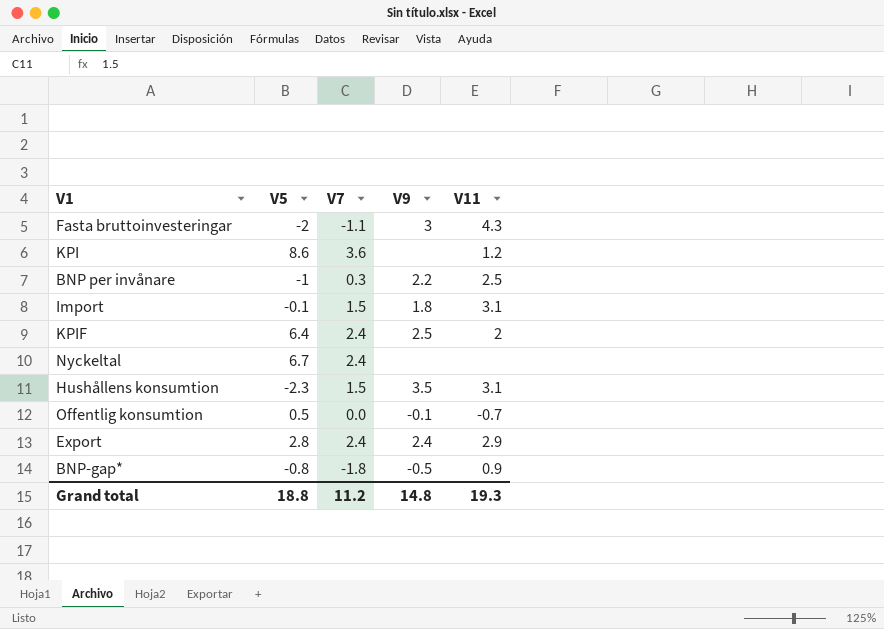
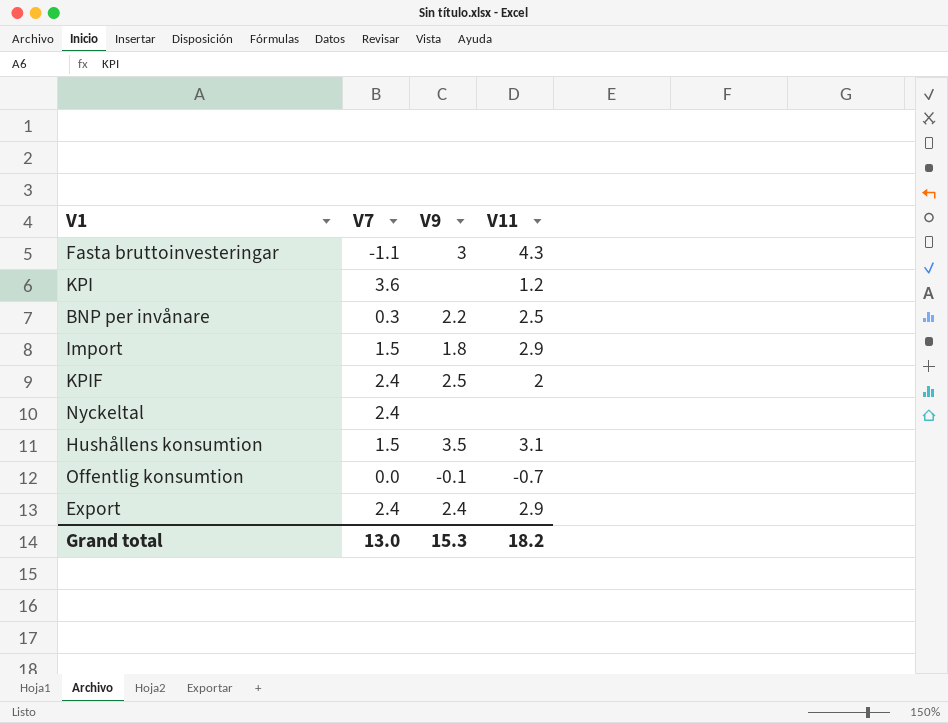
column V5 | position: 2 -> none
row BNP-gap*: -0.8 | -1.8 | -0.5 | 0.9 -> none
Import | V11: 3.1 -> 2.9
Grand total | V7: 11.2 -> 13.0
Grand total | V9: 14.8 -> 15.3
Grand total | V11: 19.3 -> 18.2

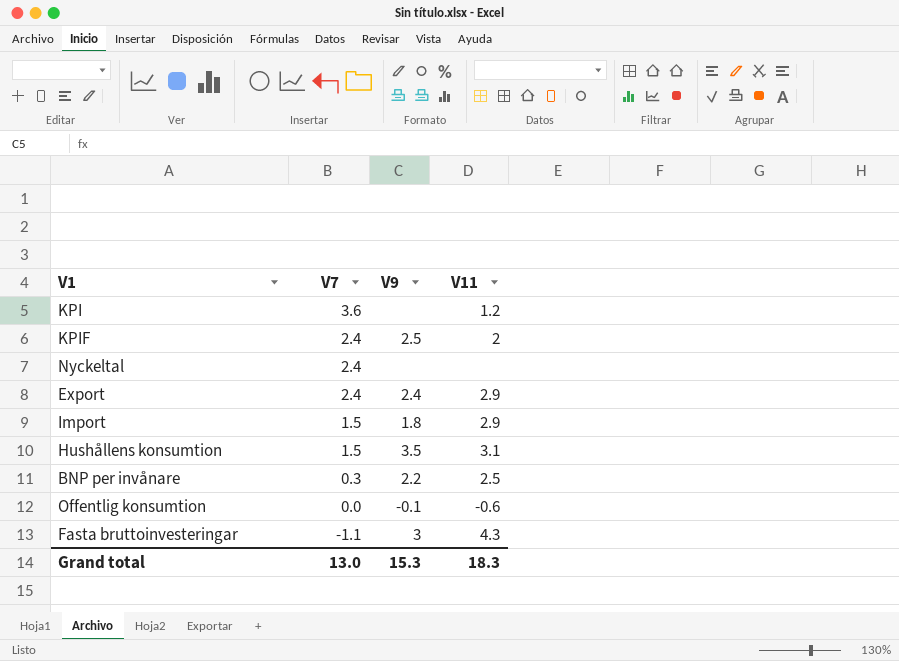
row order: none -> V7 descending
Offentlig konsumtion | V11: -0.7 -> -0.6
Grand total | V11: 18.2 -> 18.3

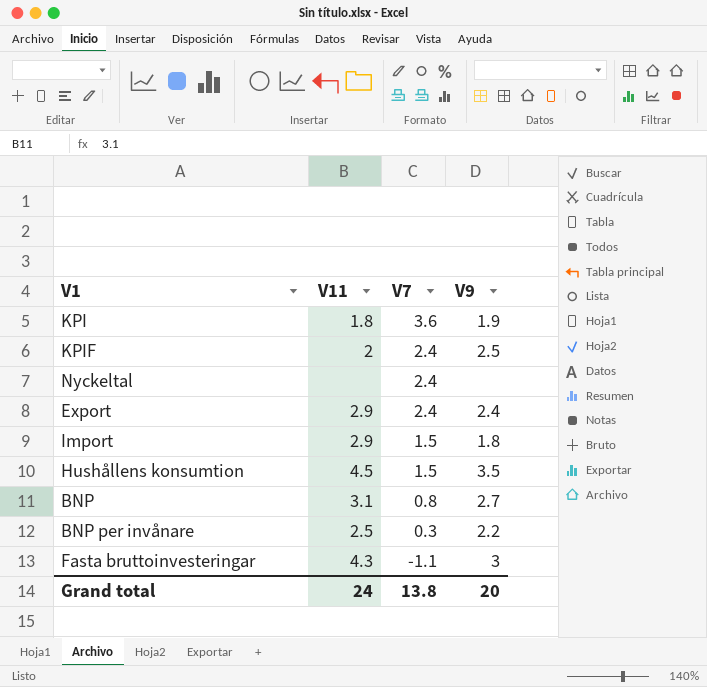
column V11 | position: 4 -> 2
row Offentlig konsumtion: 0.0 | -0.1 | -0.6 -> none
KPI | V11: 1.2 -> 1.8
KPI | V9: none -> 1.9
Hushållens konsumtion | V11: 3.1 -> 4.5
row BNP: none -> 3.1 | 0.8 | 2.7
Grand total | V11: 18.3 -> 24
Grand total | V7: 13.0 -> 13.8
Grand total | V9: 15.3 -> 20

